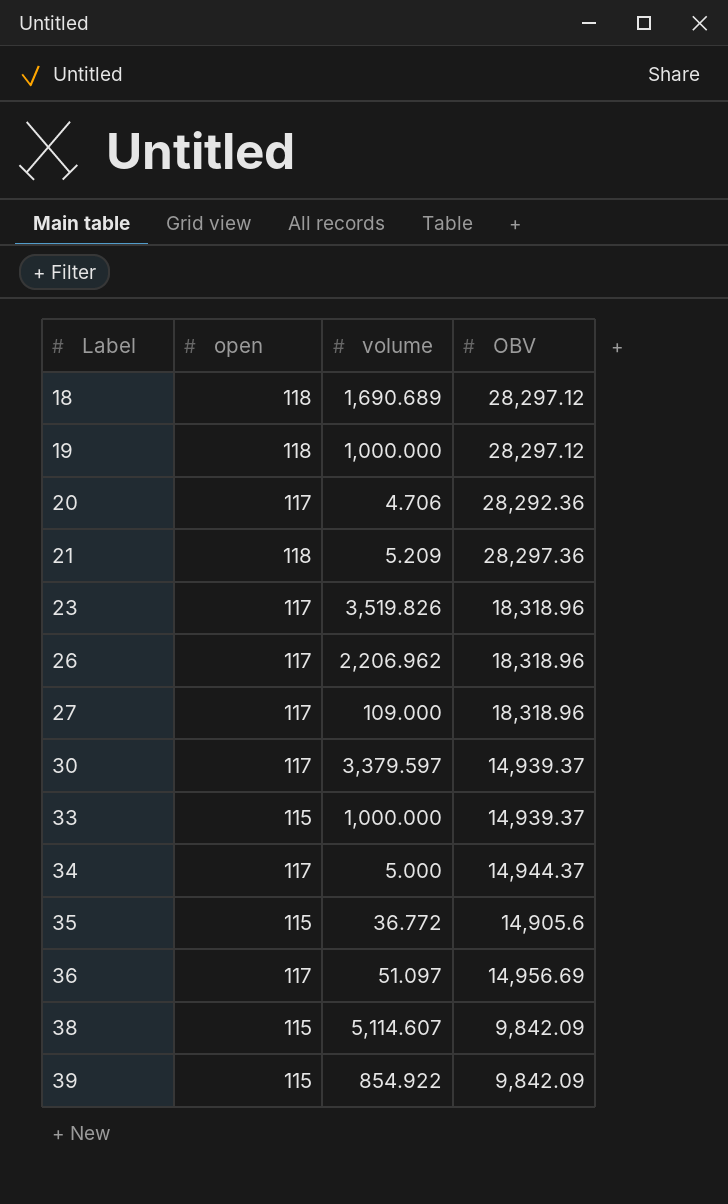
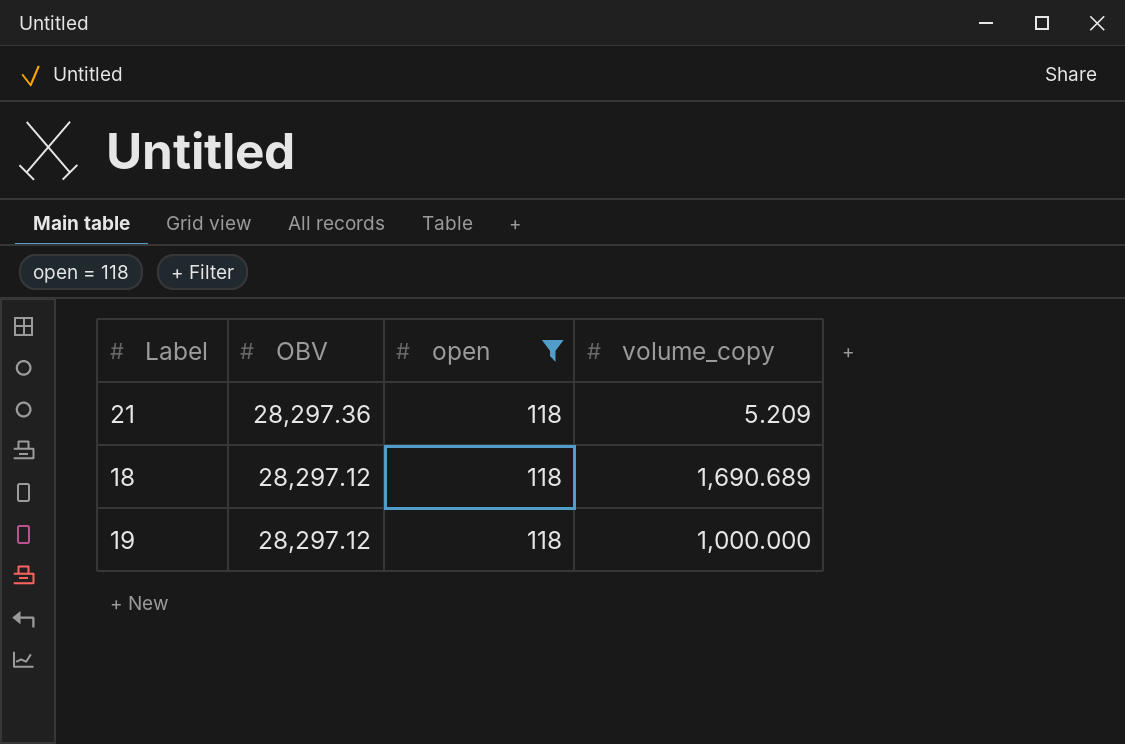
filter: none -> open = 118
row order: Label ascending -> OBV descending
column OBV | position: 4 -> 2
column name: volume -> volume_copy

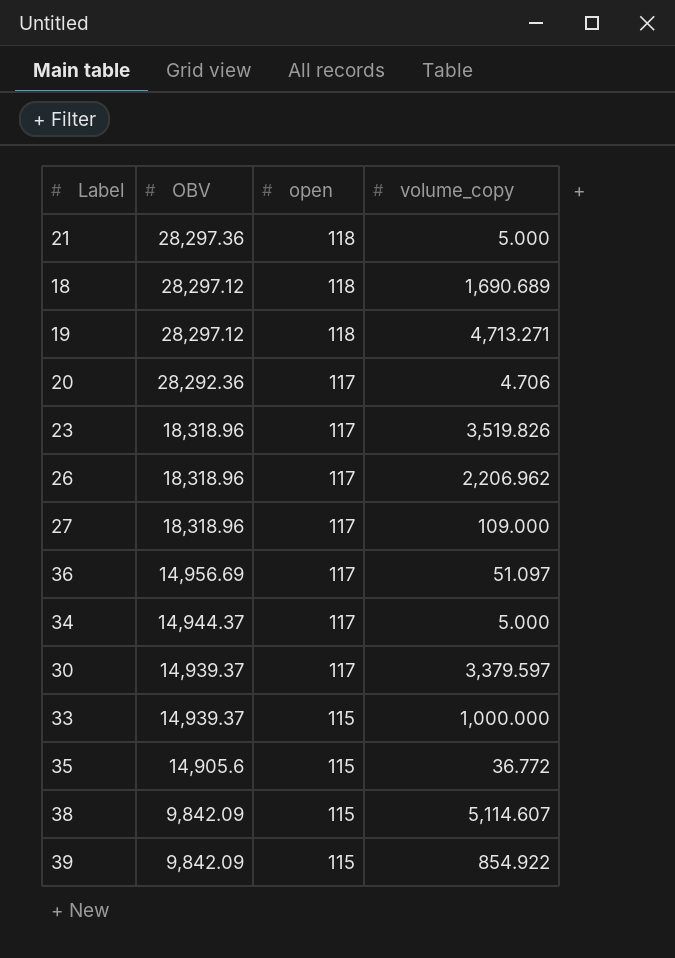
filter: open = 118 -> none
21 | volume_copy: 5.209 -> 5.000
19 | volume_copy: 1,000.000 -> 4,713.271

